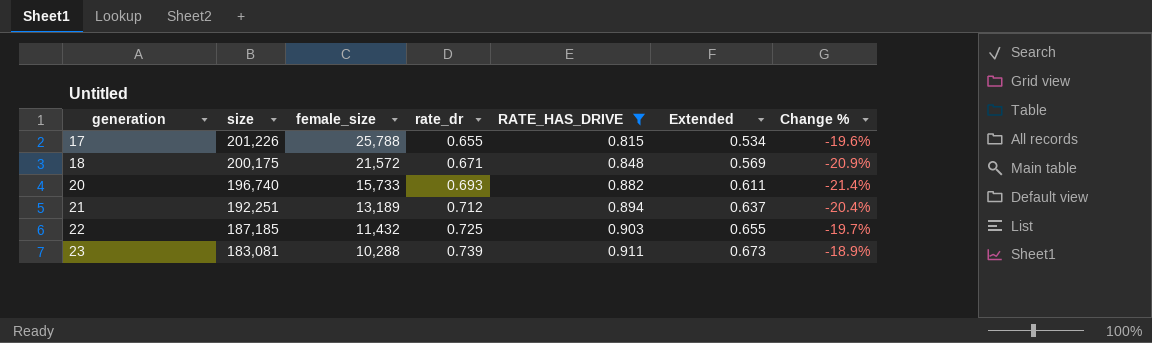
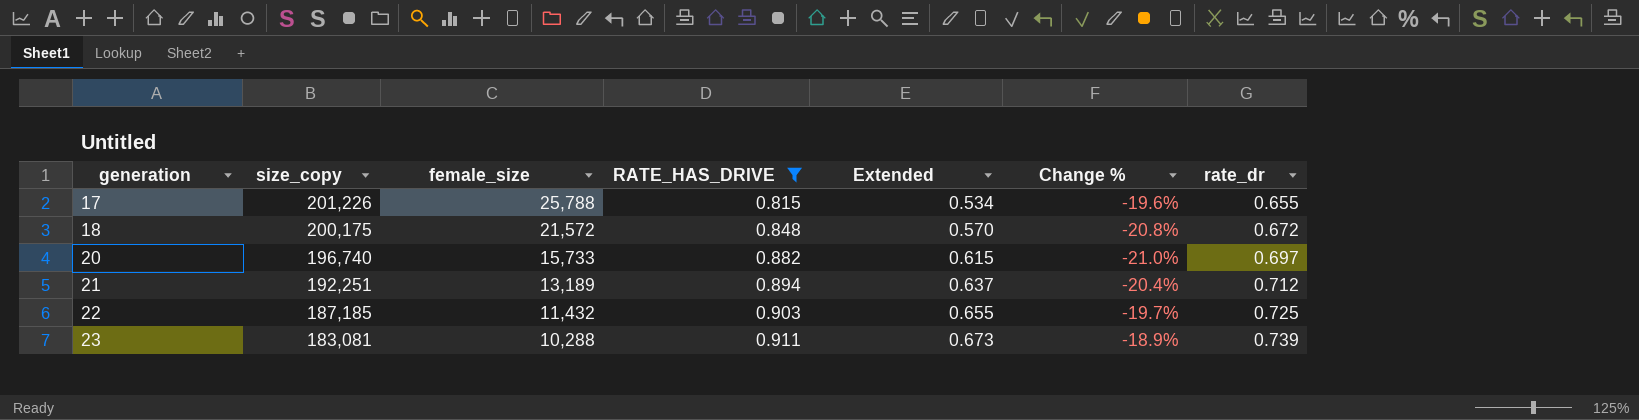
column name: size -> size_copy
column rate_dr | position: 4 -> 7
18 | Extended: 0.569 -> 0.570
18 | Change %: -20.9% -> -20.8%
18 | rate_dr: 0.671 -> 0.672
20 | Extended: 0.611 -> 0.615
20 | Change %: -21.4% -> -21.0%
20 | rate_dr: 0.693 -> 0.697

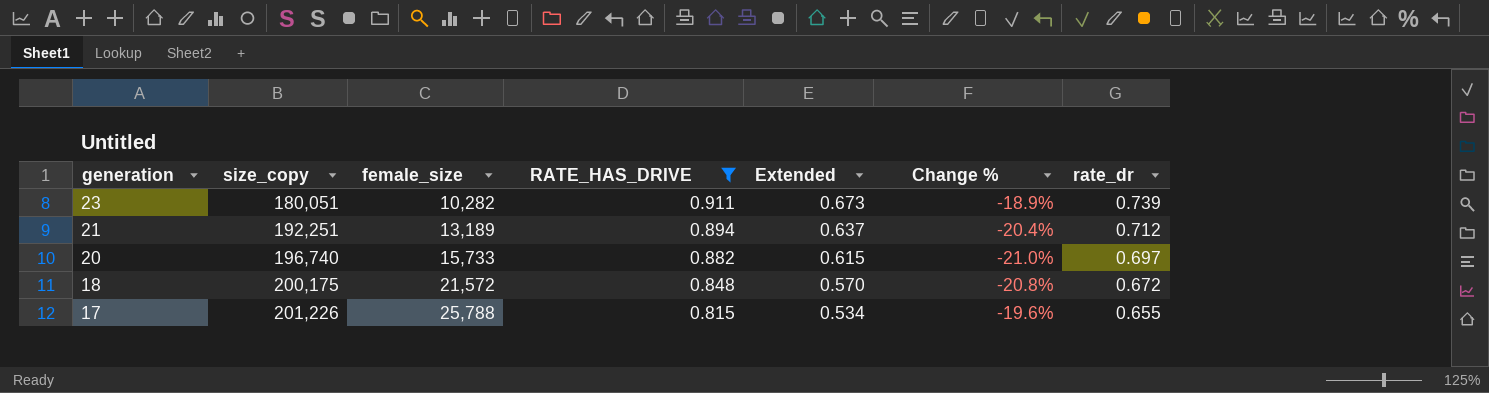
row order: generation ascending -> generation descending
row 22: 187,185 | 11,432 | 0.903 | 0.655 | -19.7% | 0.725 -> none
23 | size_copy: 183,081 -> 180,051
23 | female_size: 10,288 -> 10,282

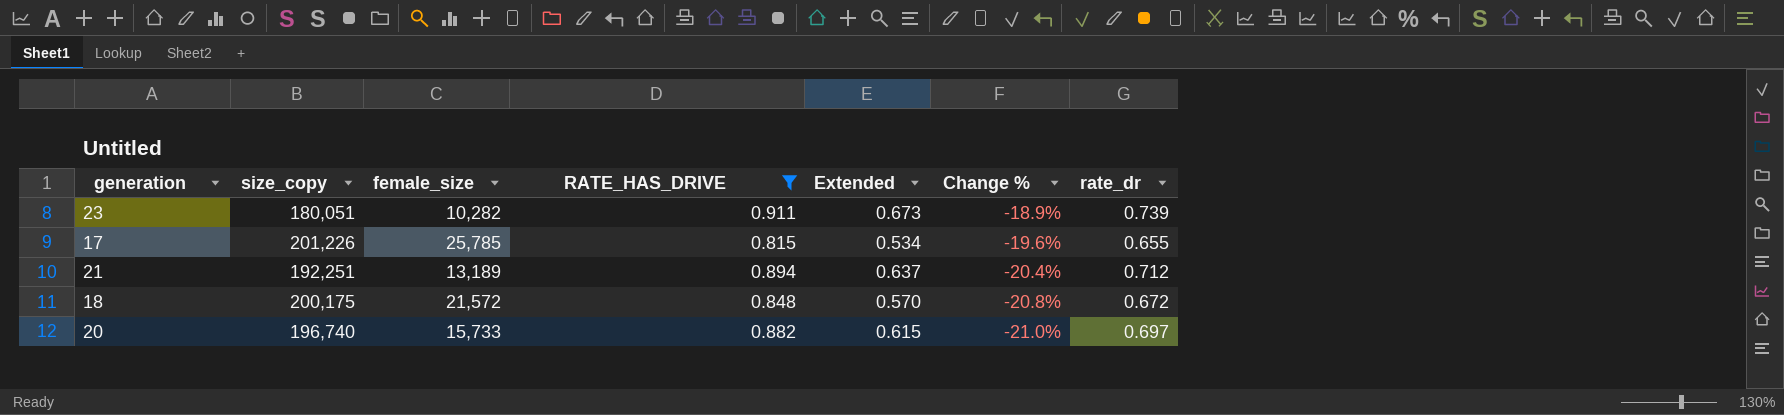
row order: generation descending -> Change % descending
17 | female_size: 25,788 -> 25,785

